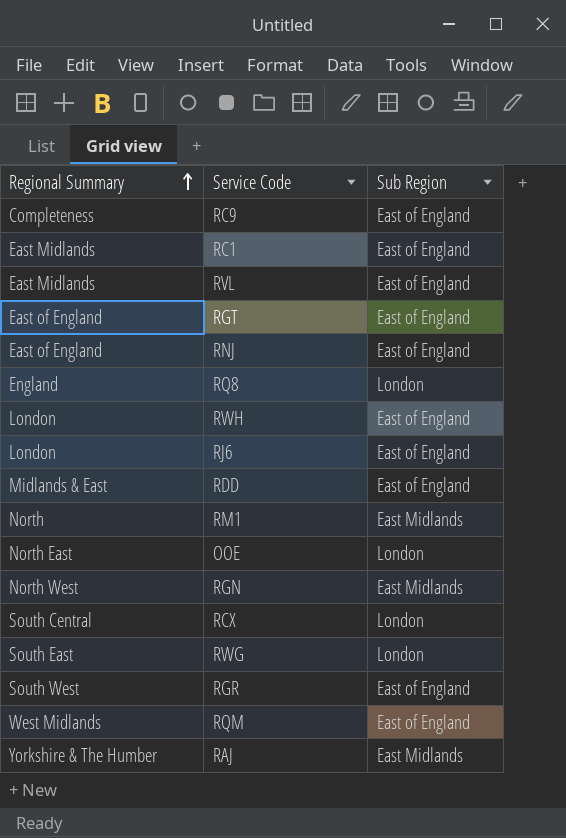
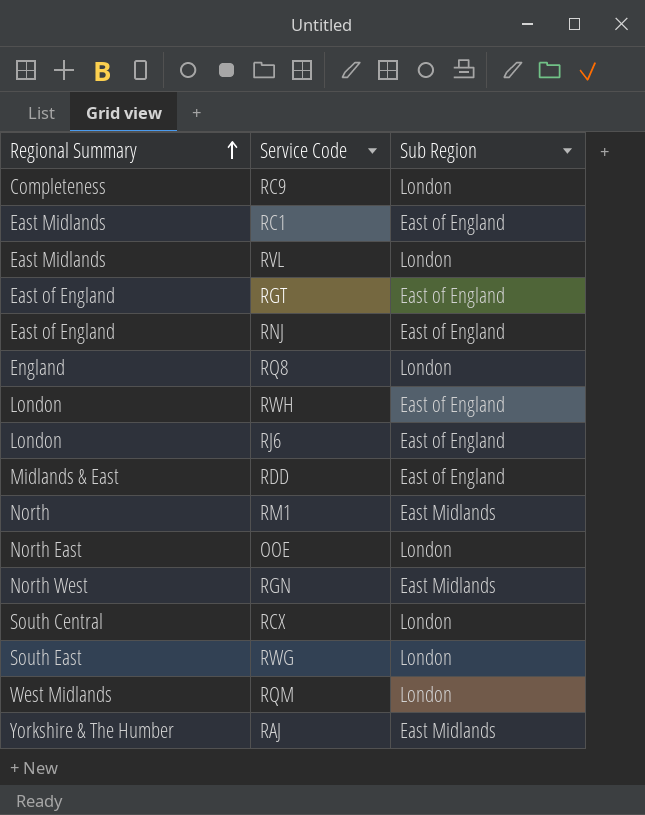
row RGR: South West | East of England -> none
RC9 | Sub Region: East of England -> London
RVL | Sub Region: East of England -> London
RQM | Sub Region: East of England -> London

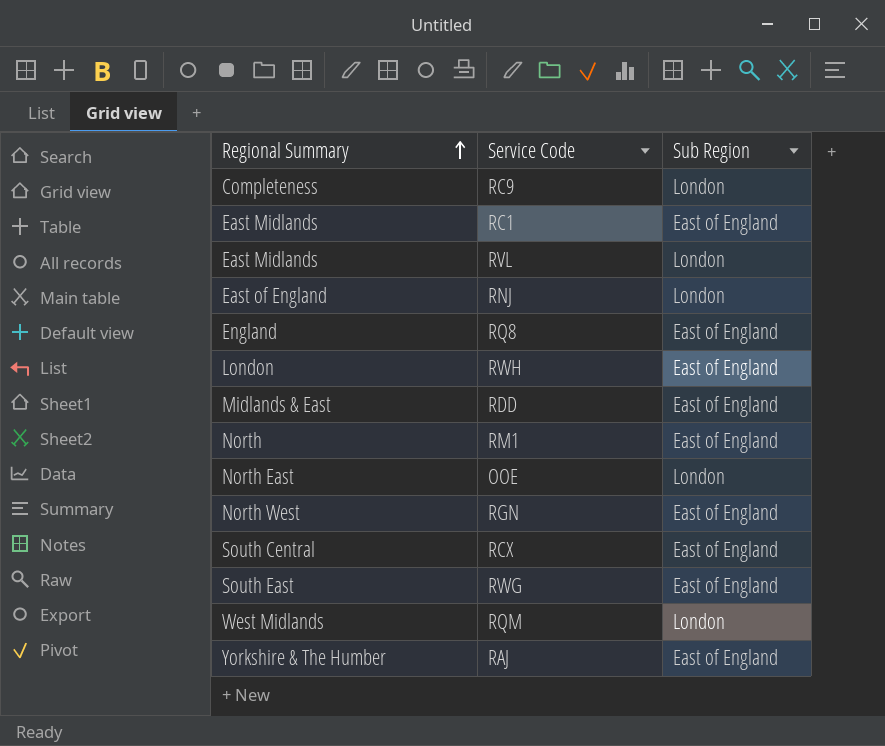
row RGT: East of England | East of England -> none
row RJ6: London | East of England -> none
RNJ | Sub Region: East of England -> London
RQ8 | Sub Region: London -> East of England
RM1 | Sub Region: East Midlands -> East of England
RGN | Sub Region: East Midlands -> East of England
RCX | Sub Region: London -> East of England
RWG | Sub Region: London -> East of England
RAJ | Sub Region: East Midlands -> East of England

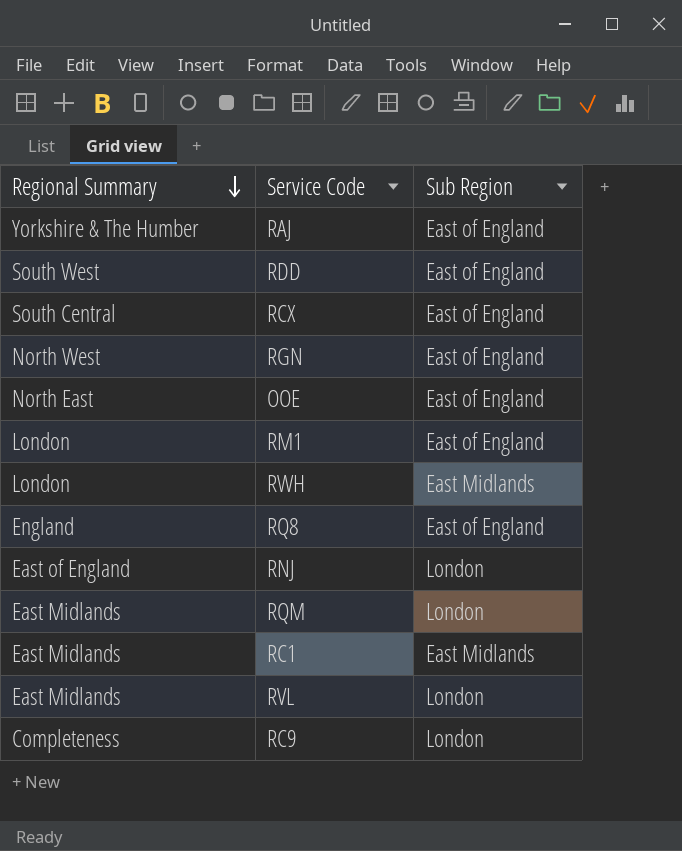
row order: Regional Summary ascending -> Regional Summary descending
row RWG: South East | East of England -> none
RDD | Regional Summary: Midlands & East -> South West
OOE | Sub Region: London -> East of England
RM1 | Regional Summary: North -> London
RWH | Sub Region: East of England -> East Midlands
RQM | Regional Summary: West Midlands -> East Midlands
RC1 | Sub Region: East of England -> East Midlands

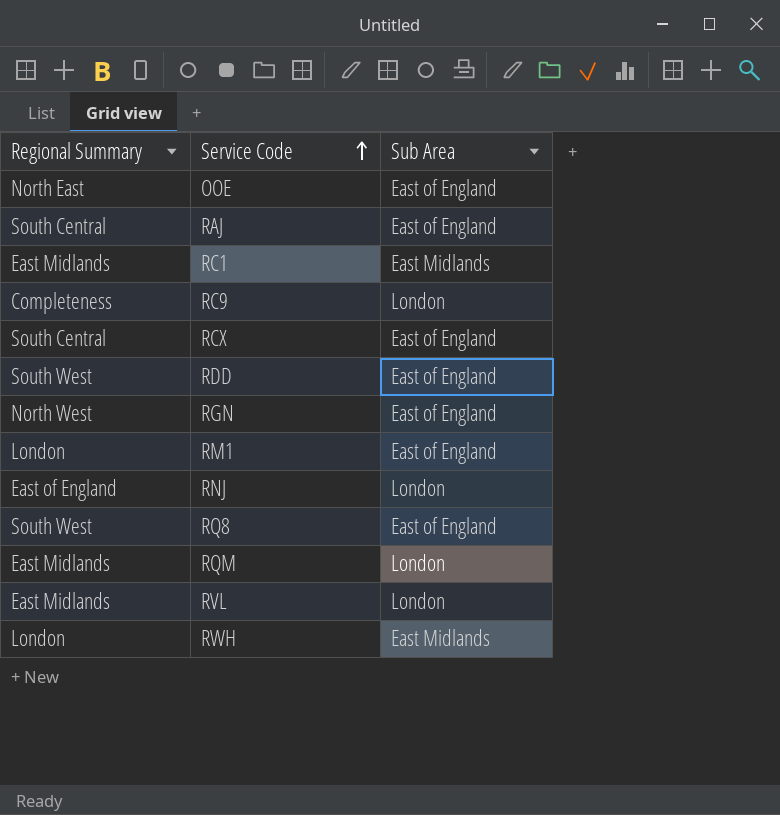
row order: Regional Summary descending -> Service Code ascending
column name: Sub Region -> Sub Area
RAJ | Regional Summary: Yorkshire & The Humber -> South Central
RQ8 | Regional Summary: England -> South West

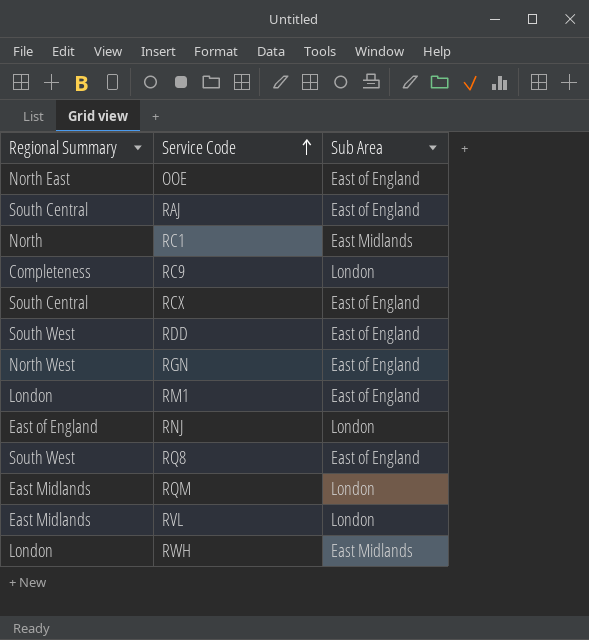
RC1 | Regional Summary: East Midlands -> North

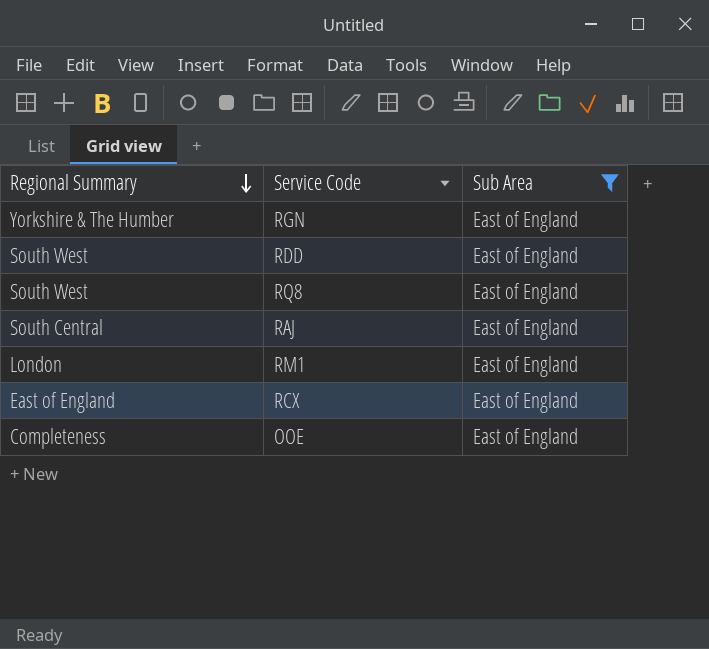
filter: none -> Sub Area = East of England
row order: Service Code ascending -> Regional Summary descending
RGN | Regional Summary: North West -> Yorkshire & The Humber
RCX | Regional Summary: South Central -> East of England
OOE | Regional Summary: North East -> Completeness

